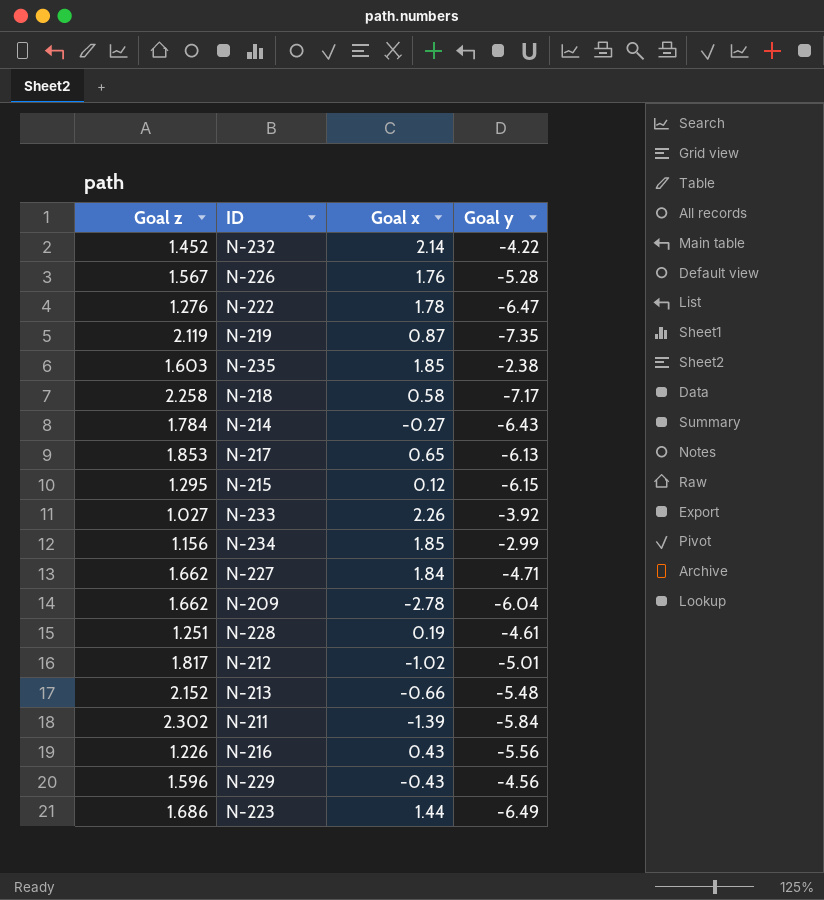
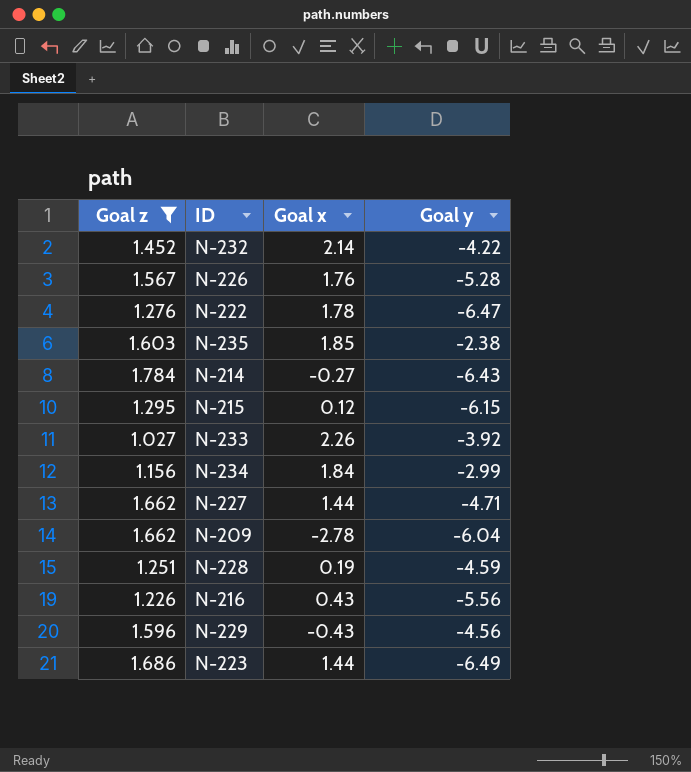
filter: none -> Goal z <= 1.784
N-234 | Goal x: 1.85 -> 1.84
N-227 | Goal x: 1.84 -> 1.44
N-228 | Goal y: -4.61 -> -4.59

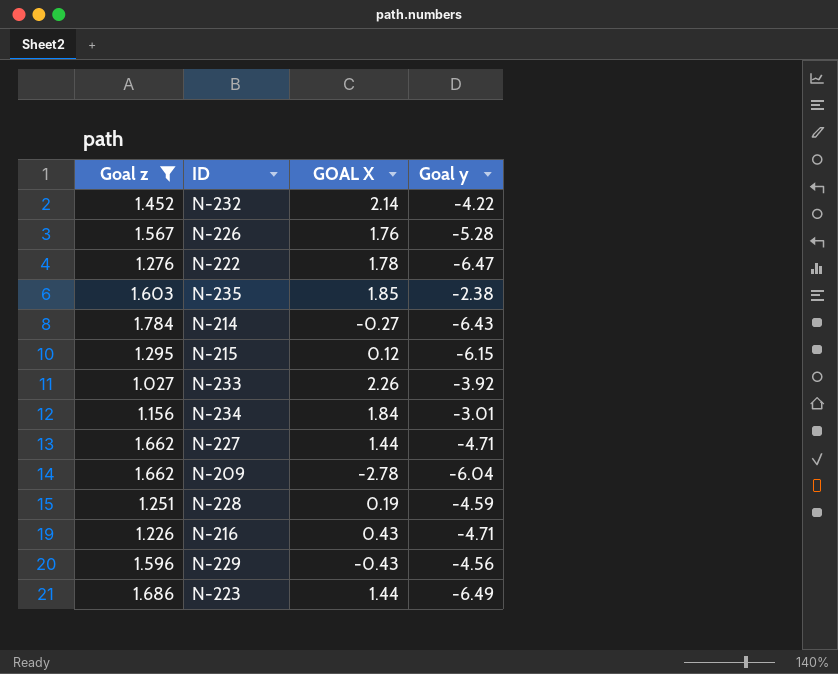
column name: Goal x -> GOAL X
N-234 | Goal y: -2.99 -> -3.01
N-216 | Goal y: -5.56 -> -4.71

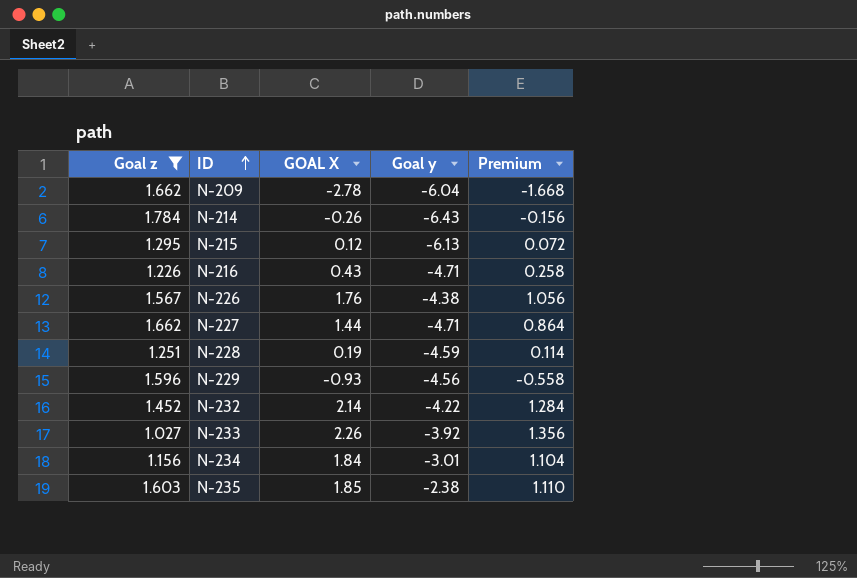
row order: none -> ID ascending
column Premium | formula: none -> [GOAL X] * 0.6
row N-222: 1.276 | 1.78 | -6.47 -> none
row N-223: 1.686 | 1.44 | -6.49 -> none
N-214 | GOAL X: -0.27 -> -0.26
N-215 | Goal y: -6.15 -> -6.13
N-226 | Goal y: -5.28 -> -4.38
N-229 | GOAL X: -0.43 -> -0.93

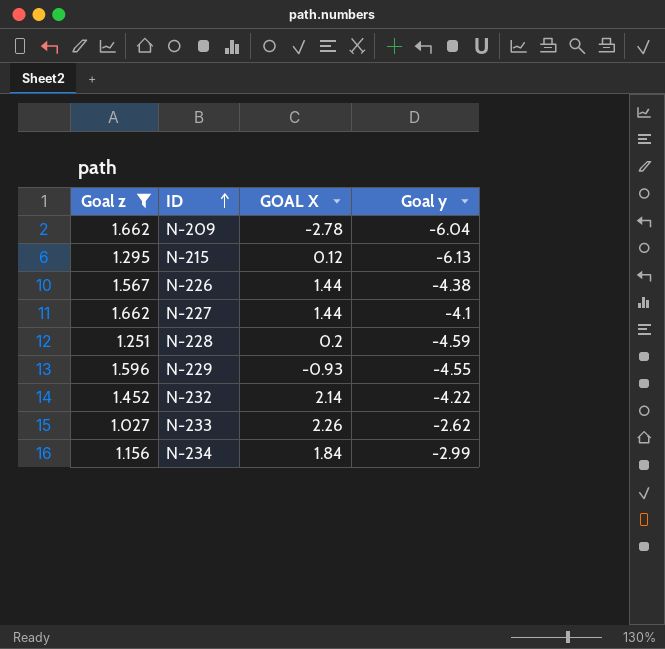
column Premium | formula: [GOAL X] * 0.6 -> none
row N-214: 1.784 | -0.26 | -6.43 | -0.156 -> none
row N-216: 1.226 | 0.43 | -4.71 | 0.258 -> none
row N-235: 1.603 | 1.85 | -2.38 | 1.110 -> none
N-226 | GOAL X: 1.76 -> 1.44
N-227 | Goal y: -4.71 -> -4.1
N-228 | GOAL X: 0.19 -> 0.2
N-229 | Goal y: -4.56 -> -4.55
N-233 | Goal y: -3.92 -> -2.62
N-234 | Goal y: -3.01 -> -2.99

